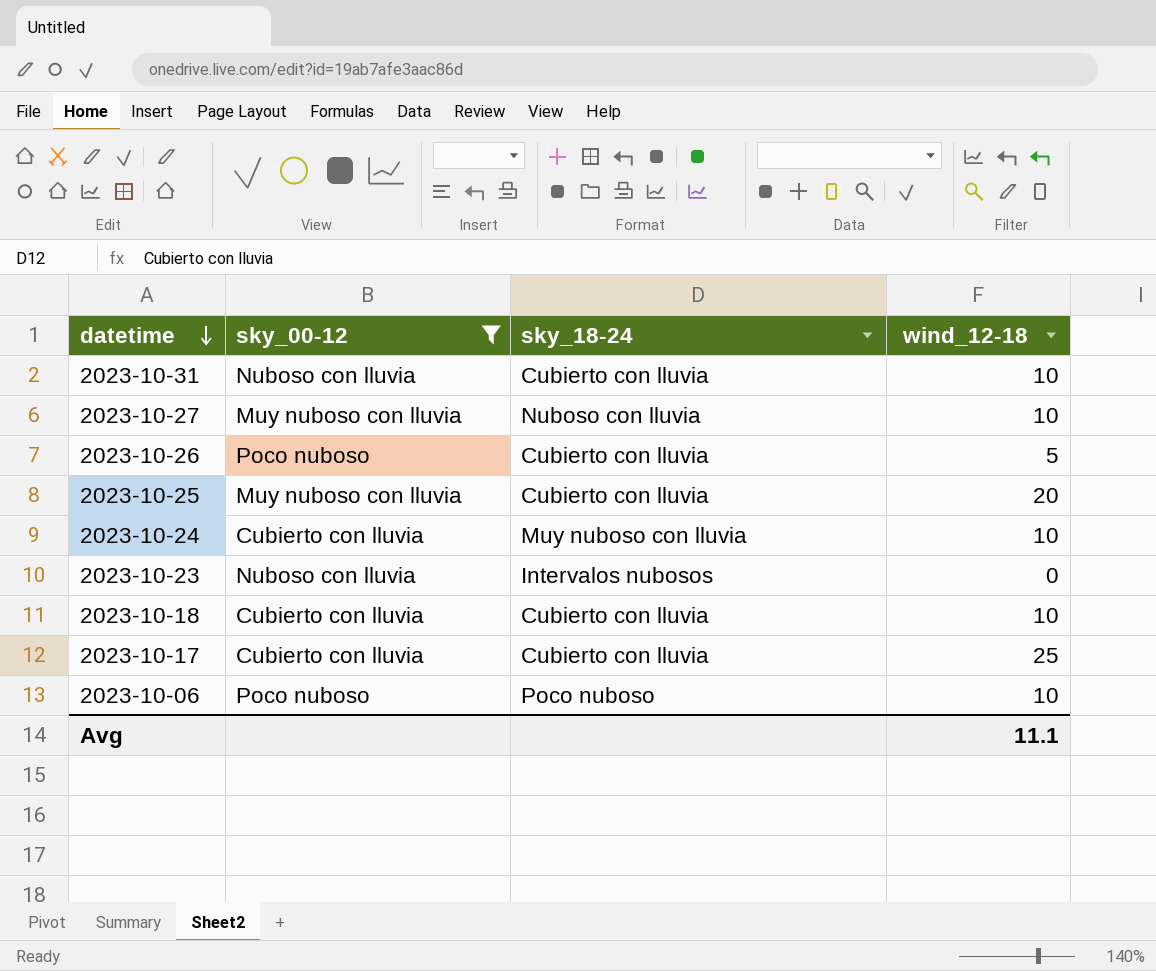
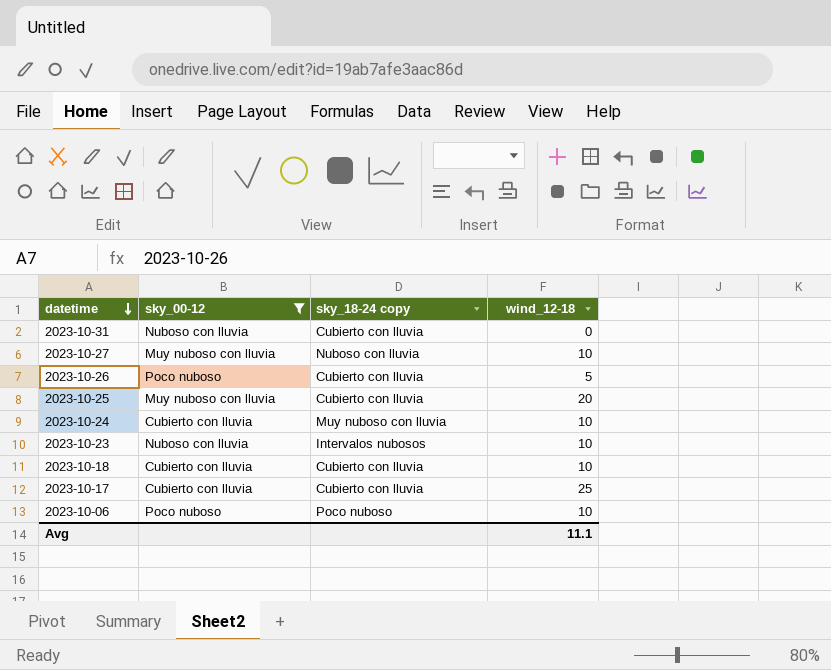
column name: sky_18-24 -> sky_18-24 copy
2023-10-31 | wind_12-18: 10 -> 0
2023-10-23 | wind_12-18: 0 -> 10

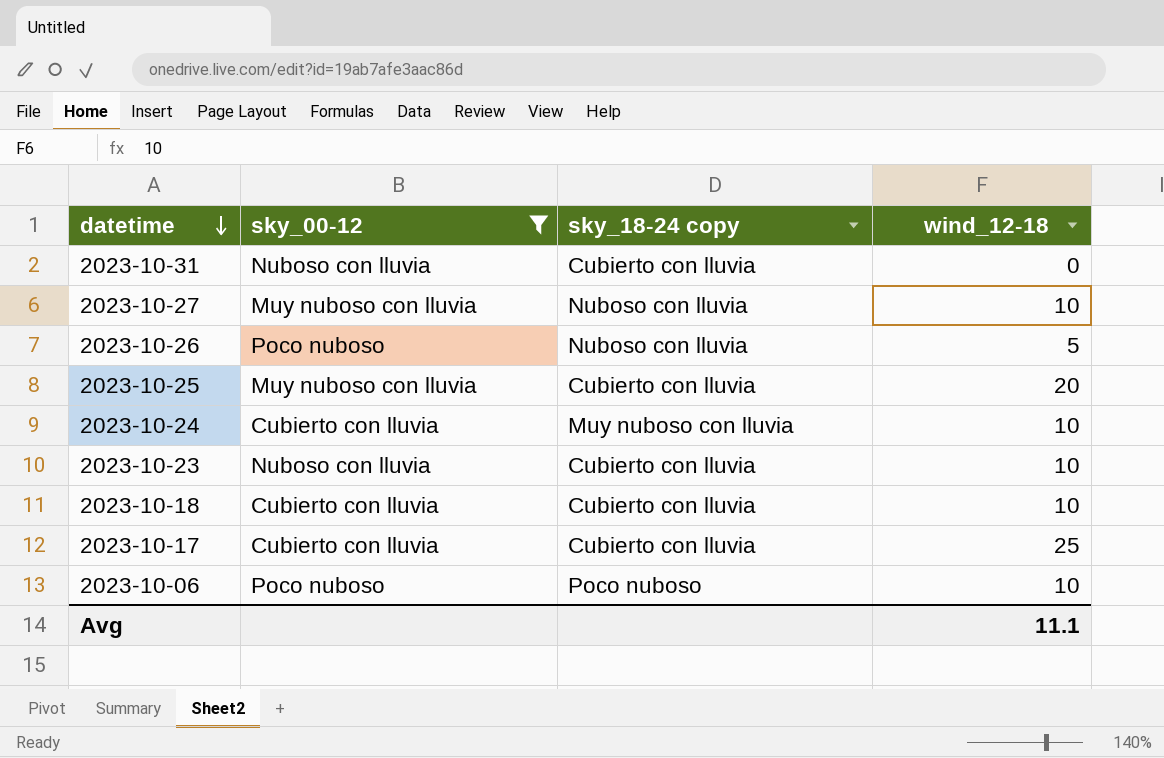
2023-10-26 | sky_18-24 copy: Cubierto con lluvia -> Nuboso con lluvia
2023-10-23 | sky_18-24 copy: Intervalos nubosos -> Cubierto con lluvia

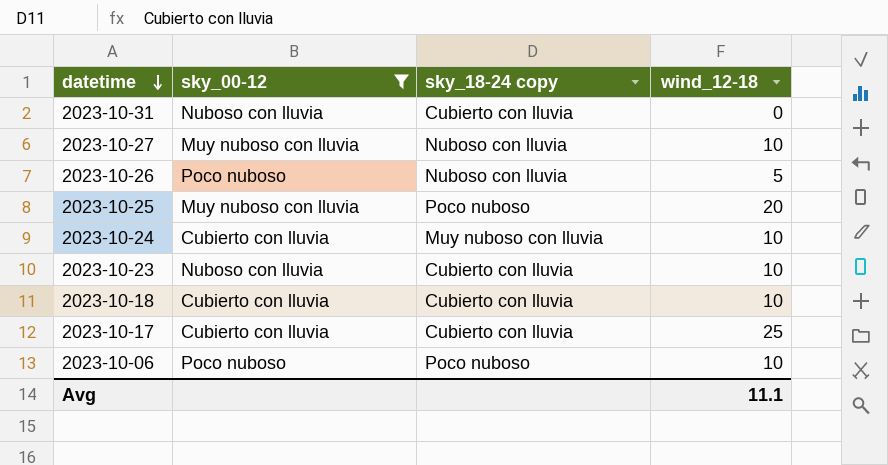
2023-10-25 | sky_18-24 copy: Cubierto con lluvia -> Poco nuboso

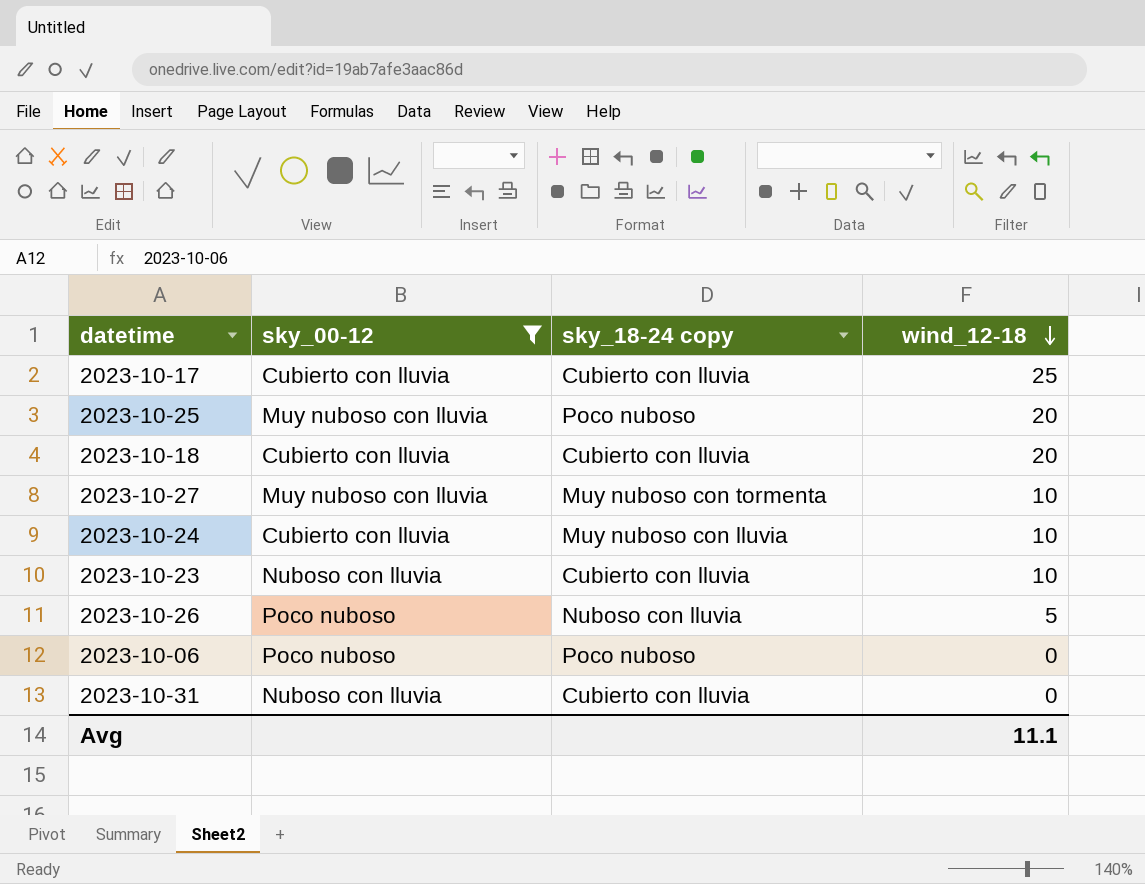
row order: datetime descending -> wind_12-18 descending
2023-10-18 | wind_12-18: 10 -> 20
2023-10-27 | sky_18-24 copy: Nuboso con lluvia -> Muy nuboso con tormenta
2023-10-06 | wind_12-18: 10 -> 0

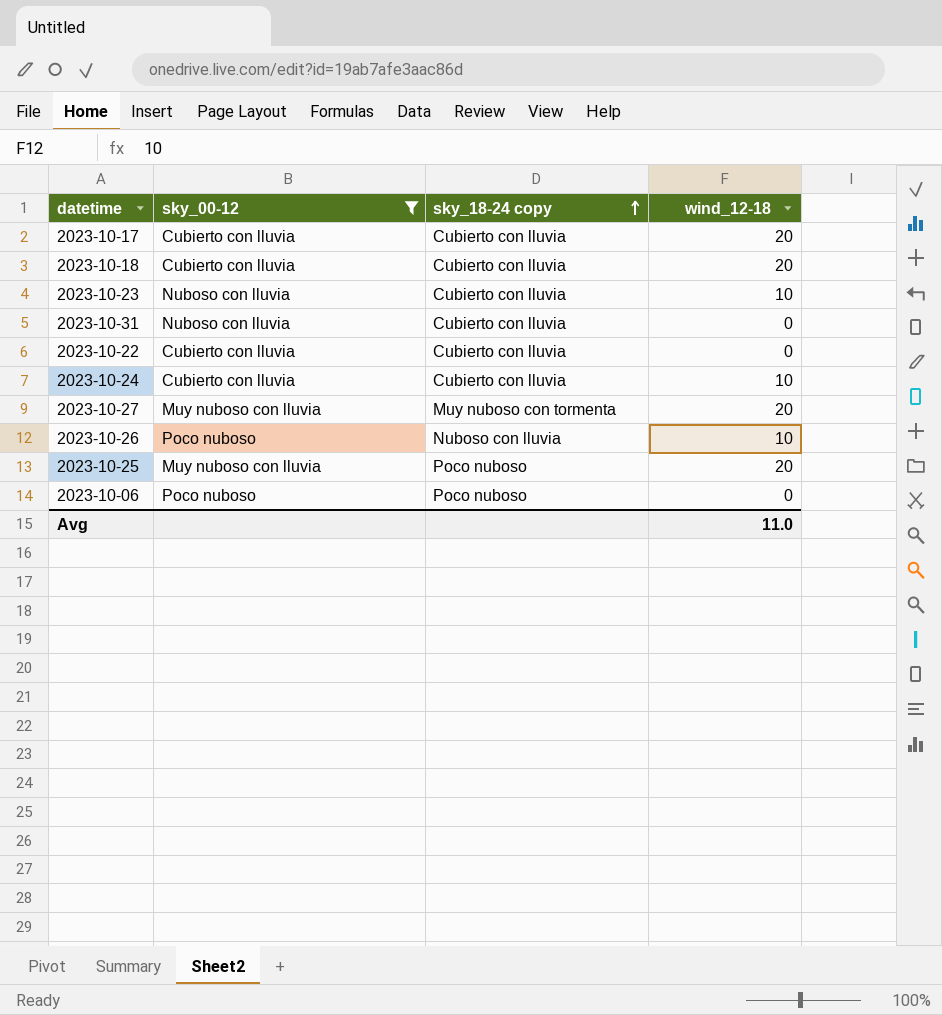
row order: wind_12-18 descending -> sky_18-24 copy ascending
2023-10-17 | wind_12-18: 25 -> 20
row 2023-10-22: none -> Cubierto con lluvia | Cubierto con lluvia | 0
2023-10-24 | sky_18-24 copy: Muy nuboso con lluvia -> Cubierto con lluvia
2023-10-27 | wind_12-18: 10 -> 20
2023-10-26 | wind_12-18: 5 -> 10
Avg | wind_12-18: 11.1 -> 11.0

